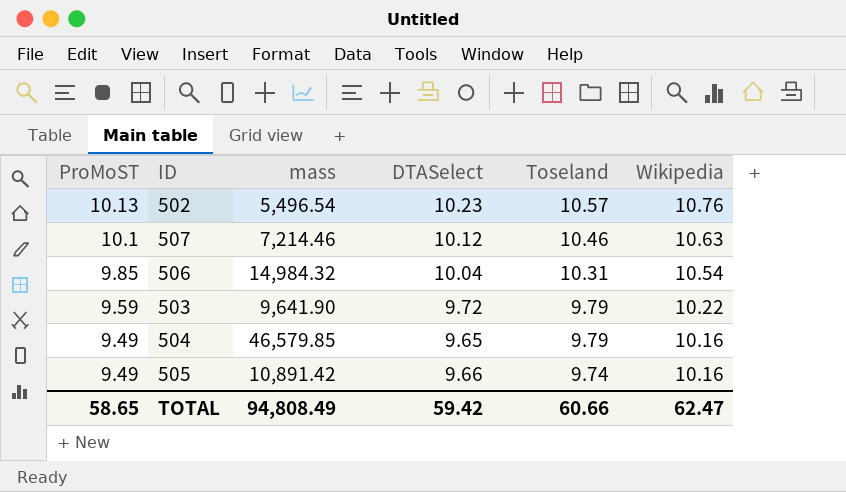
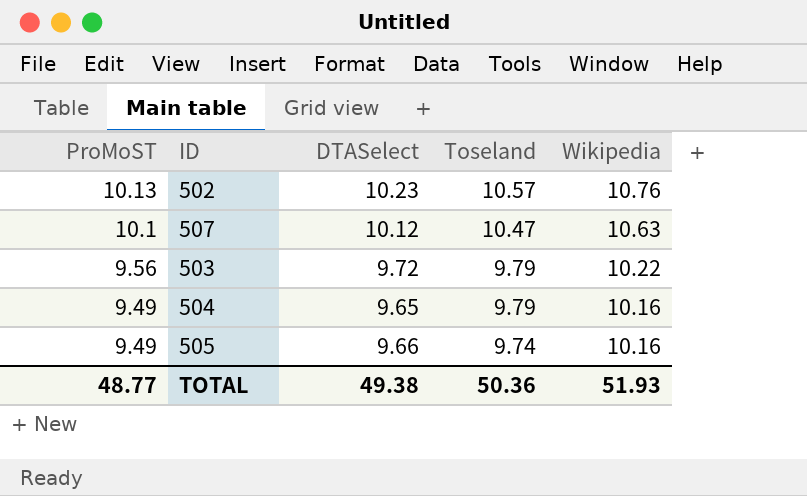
column mass | position: 3 -> none
row 506: 9.85 | 14,984.32 | 10.04 | 10.31 | 10.54 -> none
507 | Toseland: 10.46 -> 10.47
503 | ProMoST: 9.59 -> 9.56
TOTAL | ProMoST: 58.65 -> 48.77
TOTAL | DTASelect: 59.42 -> 49.38
TOTAL | Toseland: 60.66 -> 50.36
TOTAL | Wikipedia: 62.47 -> 51.93

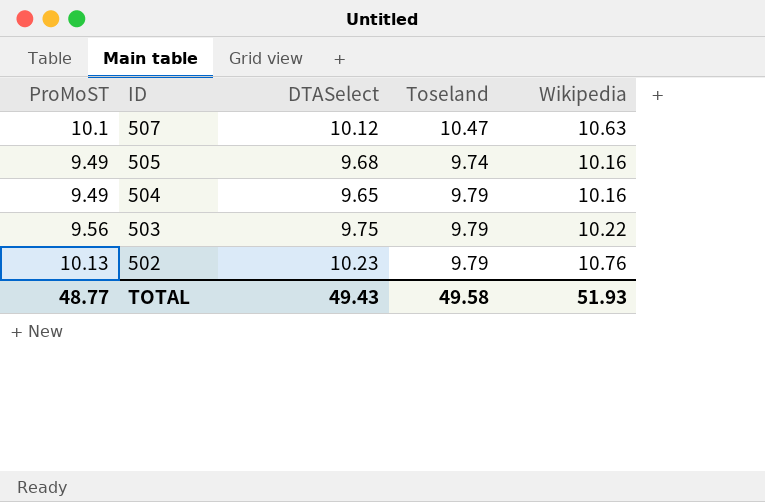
row order: ProMoST descending -> ID descending
505 | DTASelect: 9.66 -> 9.68
503 | DTASelect: 9.72 -> 9.75
502 | Toseland: 10.57 -> 9.79
TOTAL | DTASelect: 49.38 -> 49.43
TOTAL | Toseland: 50.36 -> 49.58

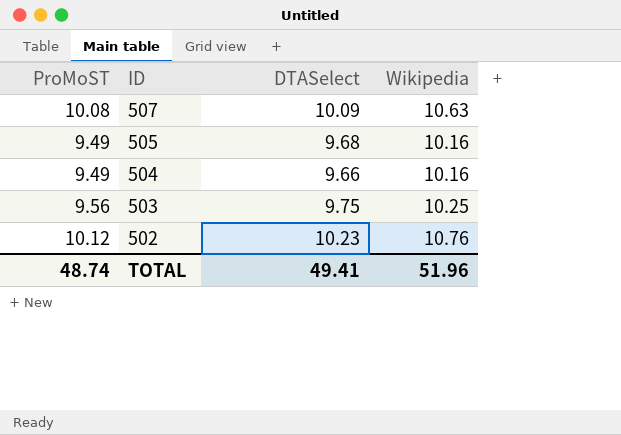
column Toseland | position: 4 -> none
507 | ProMoST: 10.1 -> 10.08
507 | DTASelect: 10.12 -> 10.09
504 | DTASelect: 9.65 -> 9.66
503 | Wikipedia: 10.22 -> 10.25
502 | ProMoST: 10.13 -> 10.12
TOTAL | ProMoST: 48.77 -> 48.74
TOTAL | DTASelect: 49.43 -> 49.41
TOTAL | Wikipedia: 51.93 -> 51.96

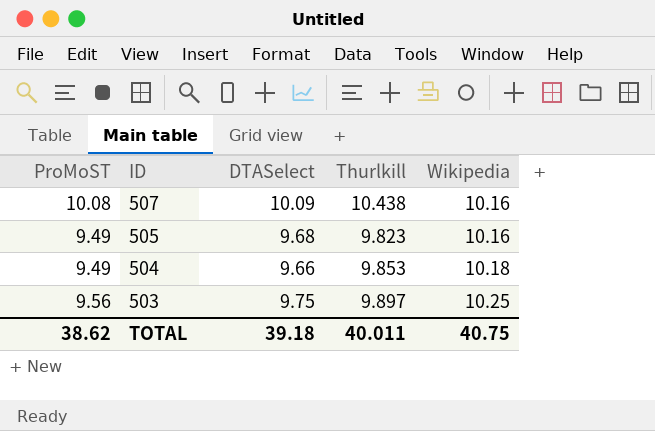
column Thurlkill | position: none -> 4
row 502: 10.12 | 10.23 | 10.76 -> none
507 | Wikipedia: 10.63 -> 10.16
504 | Wikipedia: 10.16 -> 10.18
TOTAL | ProMoST: 48.74 -> 38.62
TOTAL | DTASelect: 49.41 -> 39.18
TOTAL | Wikipedia: 51.96 -> 40.75

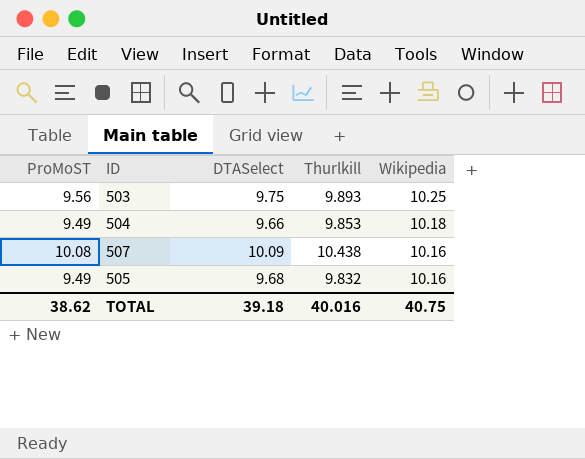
row order: ID descending -> Wikipedia descending
503 | Thurlkill: 9.897 -> 9.893
505 | Thurlkill: 9.823 -> 9.832
TOTAL | Thurlkill: 40.011 -> 40.016

